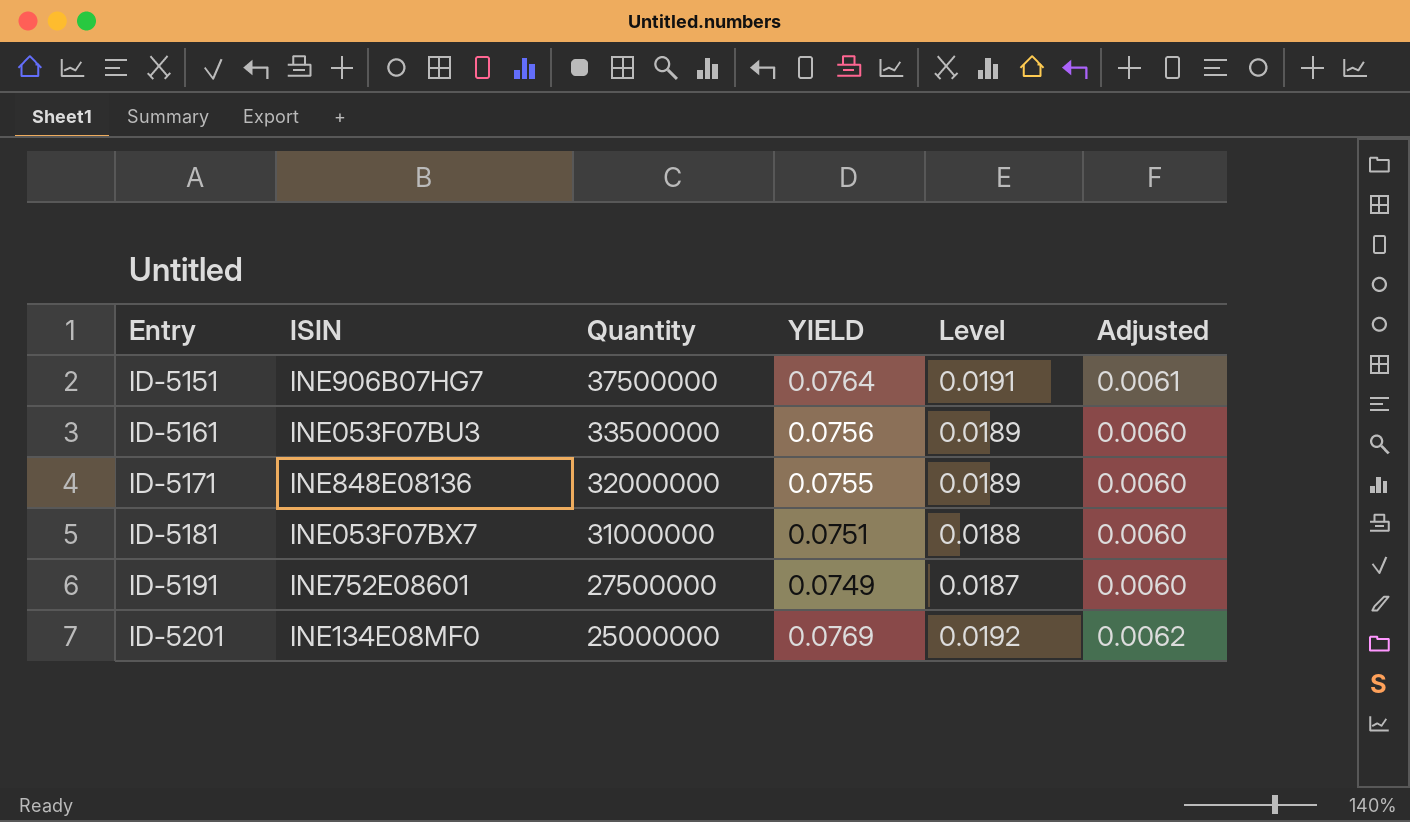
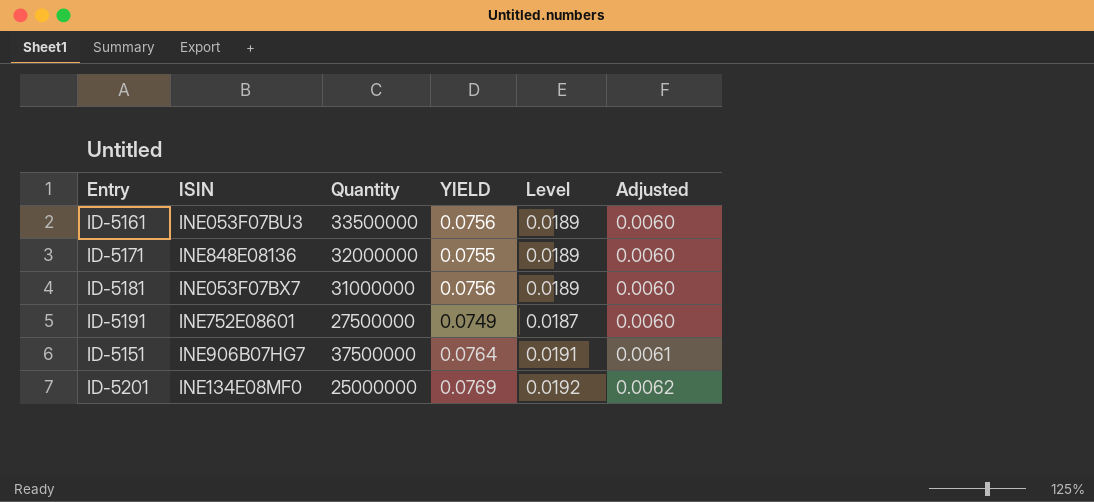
row order: Entry ascending -> Adjusted ascending
ID-5181 | YIELD: 0.0751 -> 0.0756
ID-5181 | Level: 0.0188 -> 0.0189

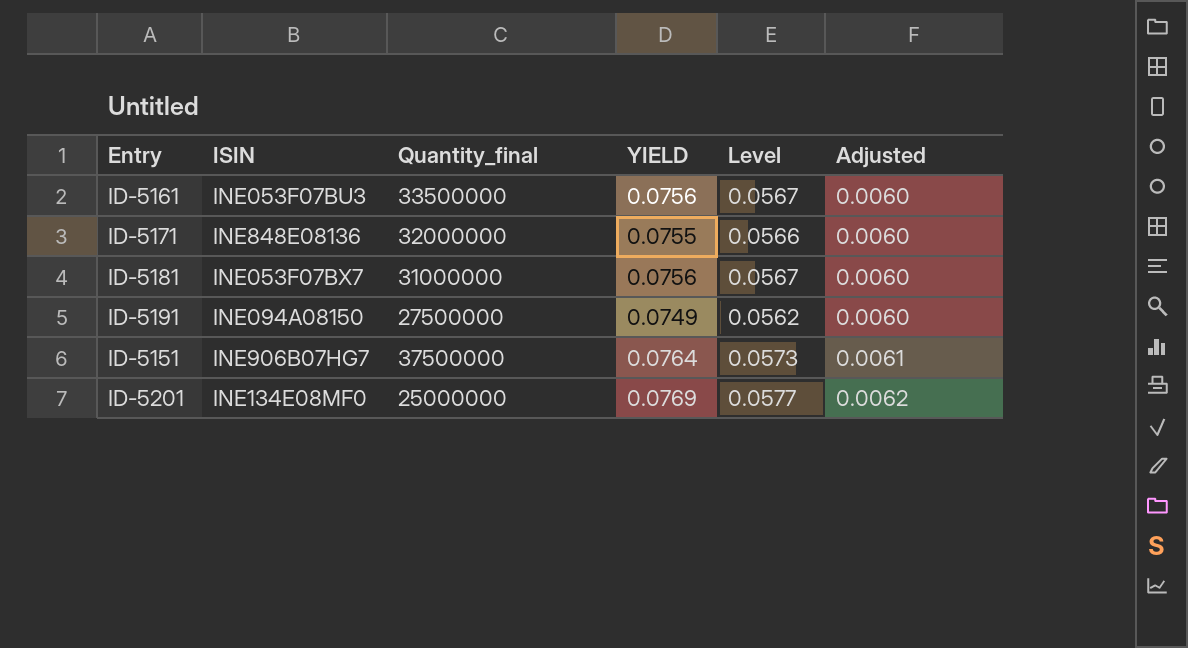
column name: Quantity -> Quantity_final
column Level | formula: [YIELD] * 0.25 -> [YIELD] * 0.75
ID-5191 | ISIN: INE752E08601 -> INE094A08150

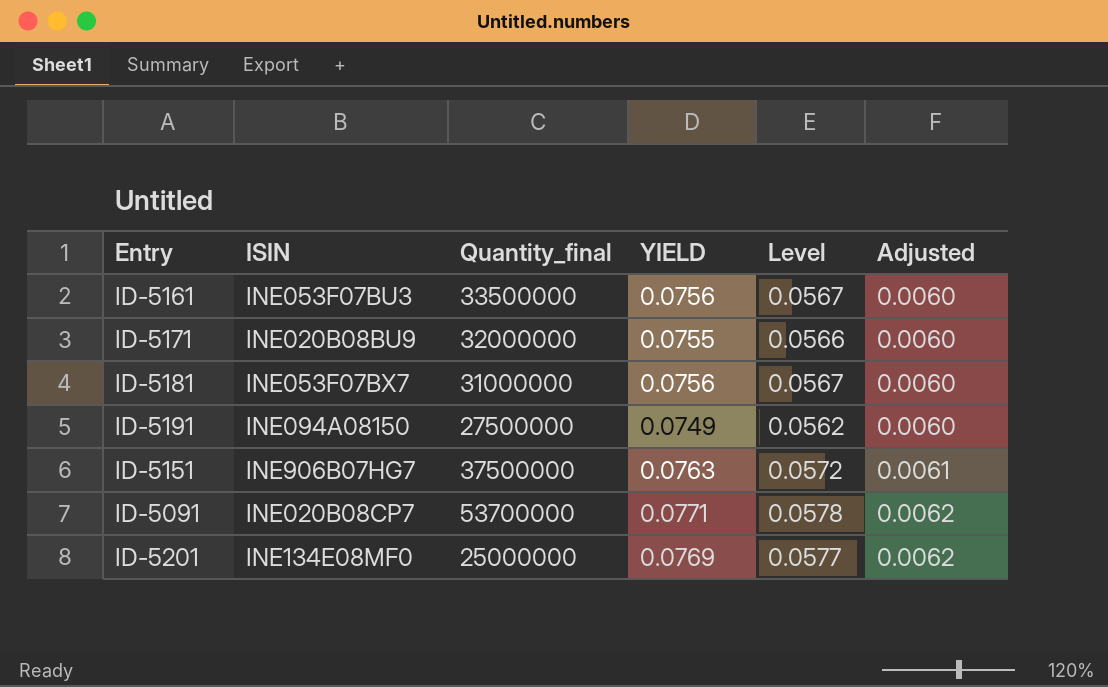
ID-5171 | ISIN: INE848E08136 -> INE020B08BU9
ID-5151 | YIELD: 0.0764 -> 0.0763
ID-5151 | Level: 0.0573 -> 0.0572
row ID-5091: none -> INE020B08CP7 | 53700000 | 0.0771 | 0.0578 | 0.0062

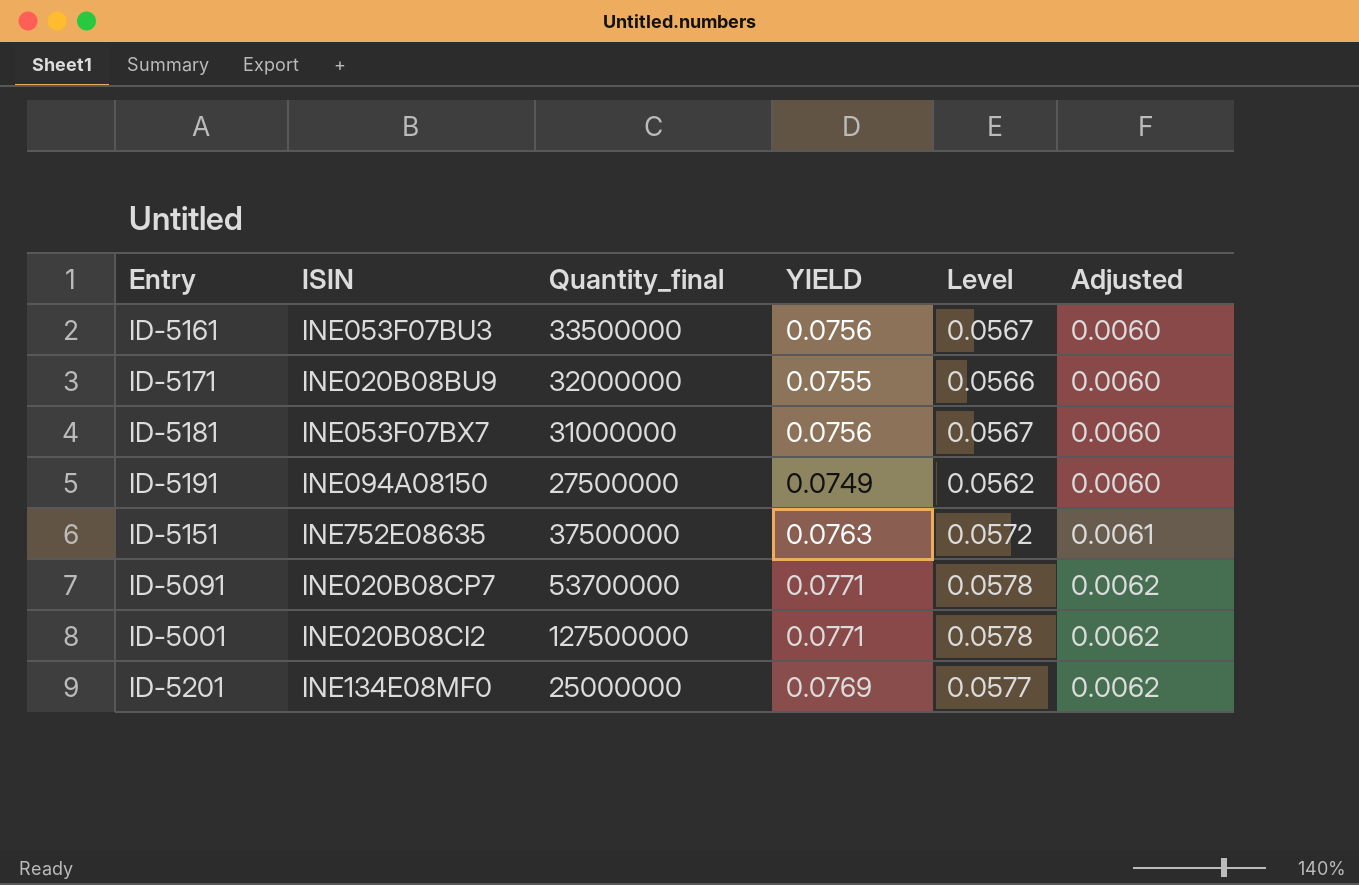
ID-5151 | ISIN: INE906B07HG7 -> INE752E08635
row ID-5001: none -> INE020B08CI2 | 127500000 | 0.0771 | 0.0578 | 0.0062

